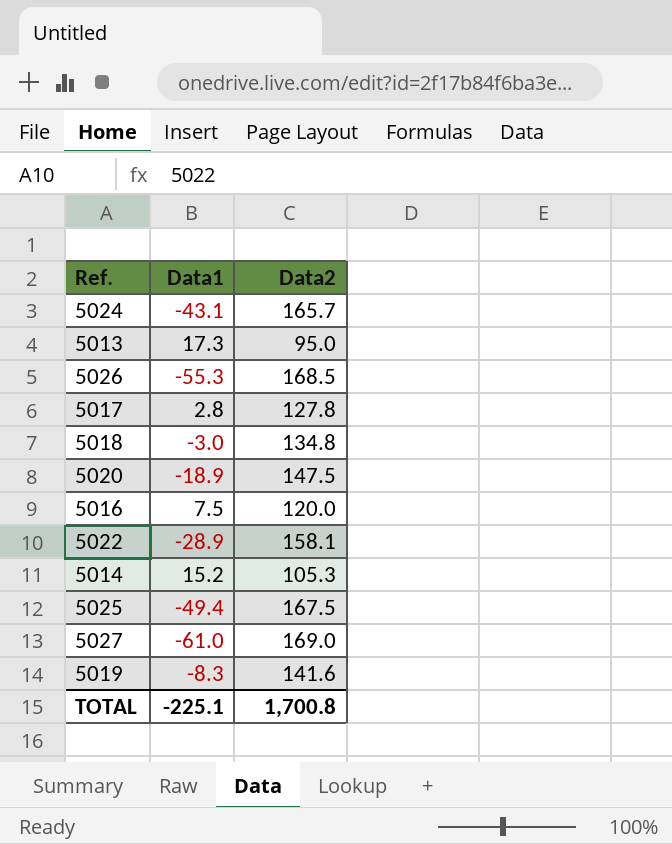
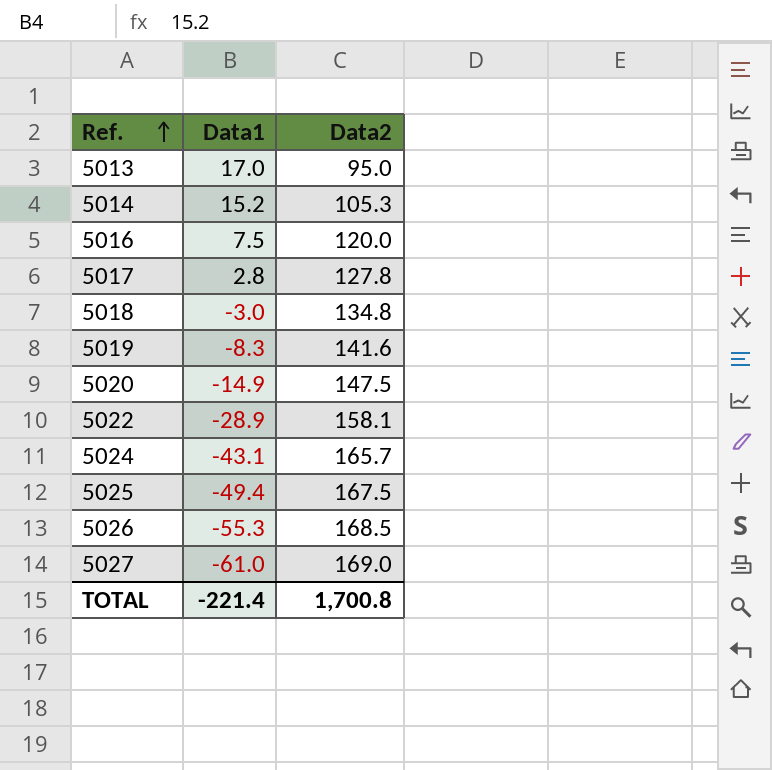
row order: none -> Ref. ascending
5013 | Data1: 17.3 -> 17.0
5020 | Data1: -18.9 -> -14.9
TOTAL | Data1: -225.1 -> -221.4

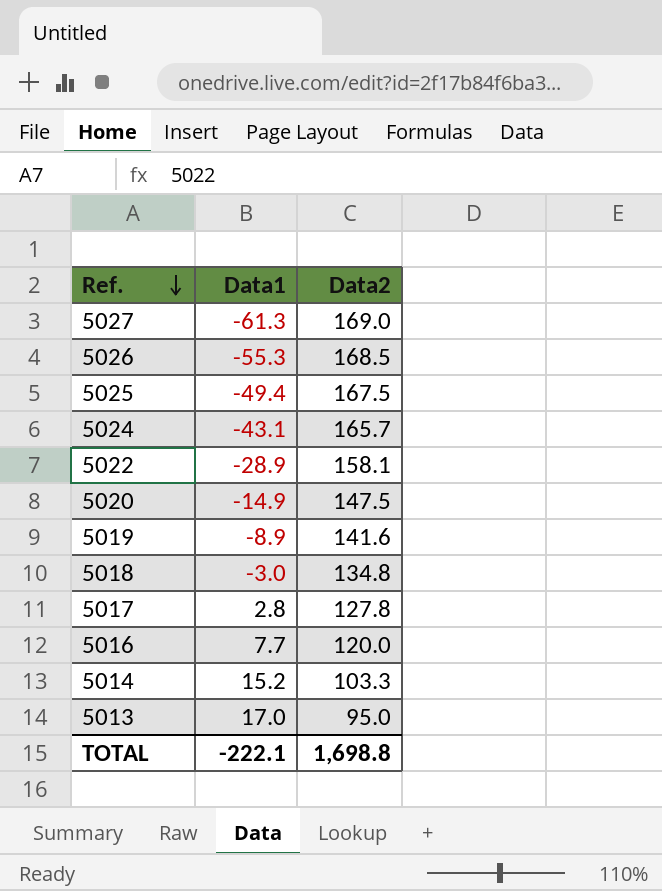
row order: Ref. ascending -> Ref. descending
5027 | Data1: -61.0 -> -61.3
5019 | Data1: -8.3 -> -8.9
5016 | Data1: 7.5 -> 7.7
5014 | Data2: 105.3 -> 103.3
TOTAL | Data1: -221.4 -> -222.1
TOTAL | Data2: 1,700.8 -> 1,698.8

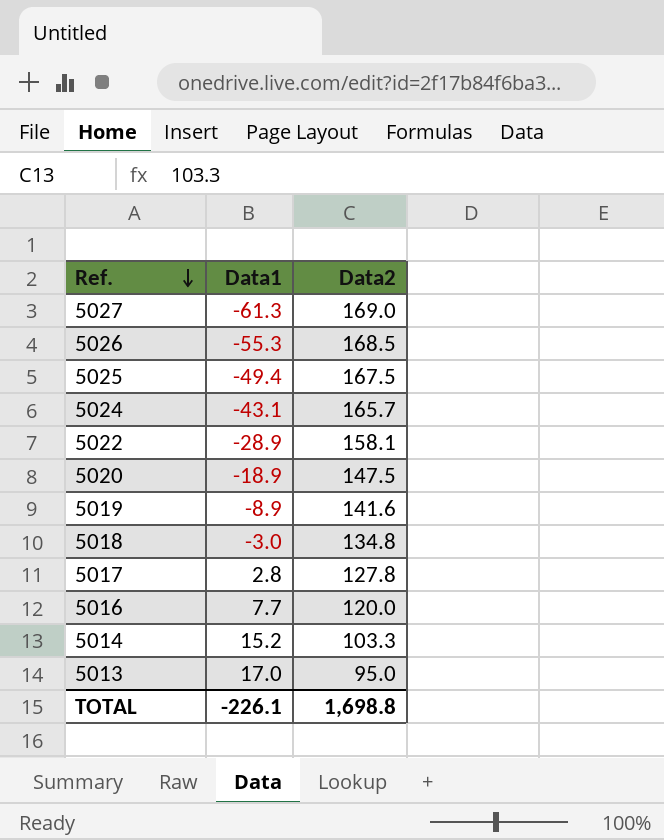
5020 | Data1: -14.9 -> -18.9
TOTAL | Data1: -222.1 -> -226.1

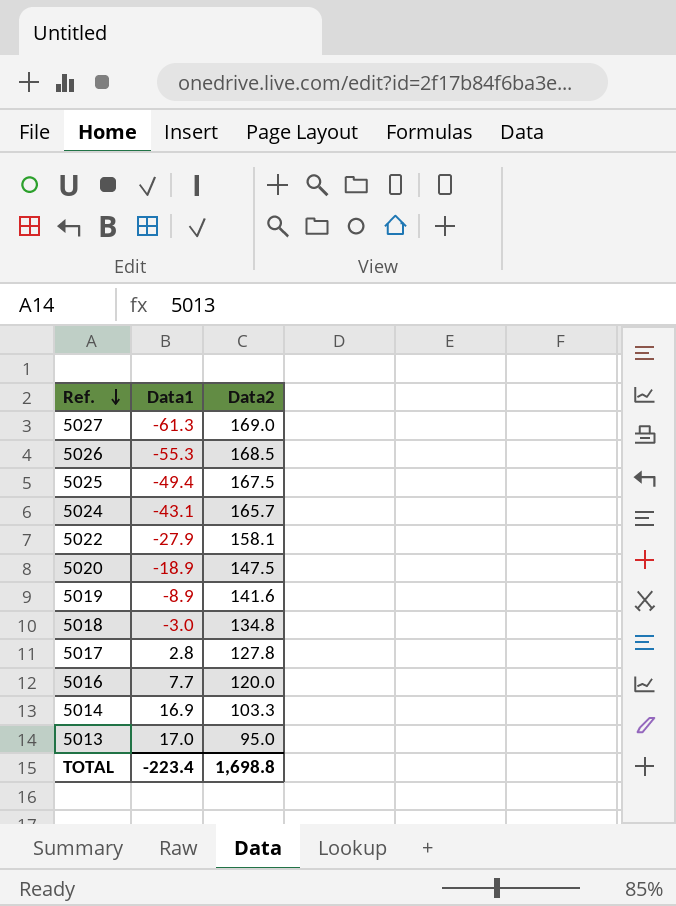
5022 | Data1: -28.9 -> -27.9
5014 | Data1: 15.2 -> 16.9
TOTAL | Data1: -226.1 -> -223.4

